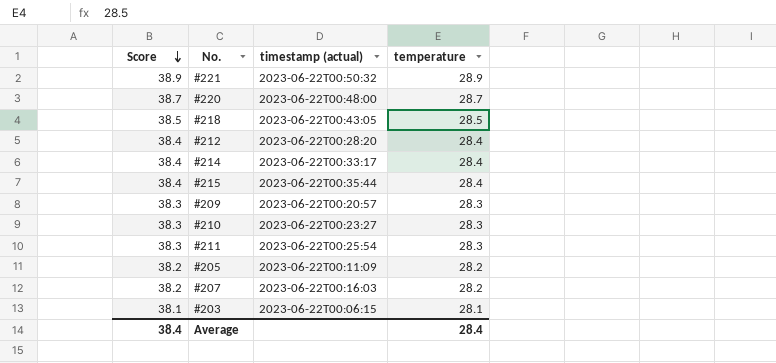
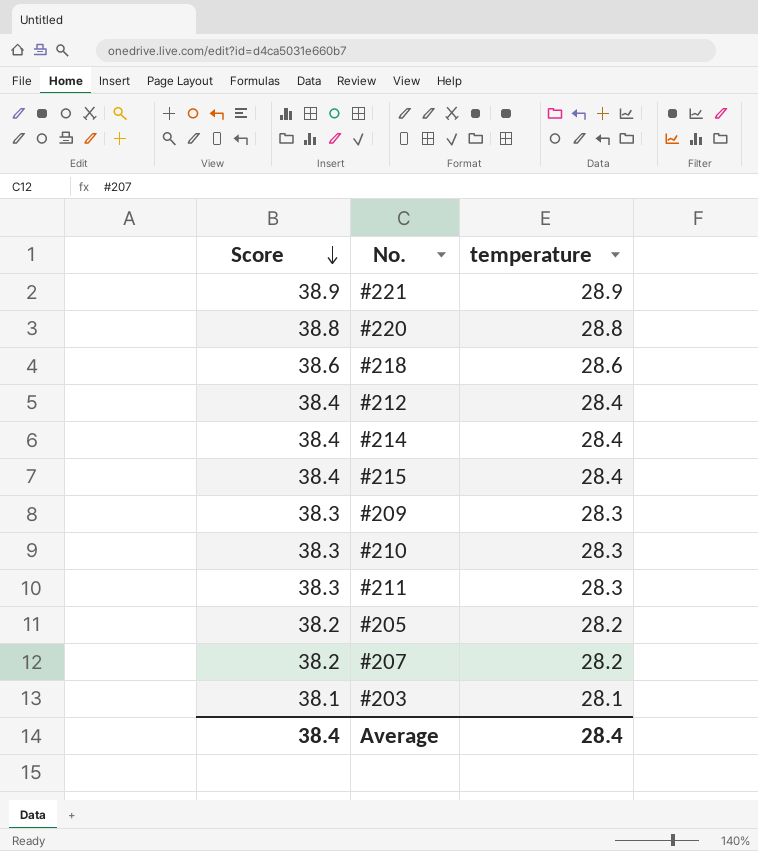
column timestamp (actual) | position: 3 -> none
#220 | Score: 38.7 -> 38.8
#220 | temperature: 28.7 -> 28.8
#218 | Score: 38.5 -> 38.6
#218 | temperature: 28.5 -> 28.6

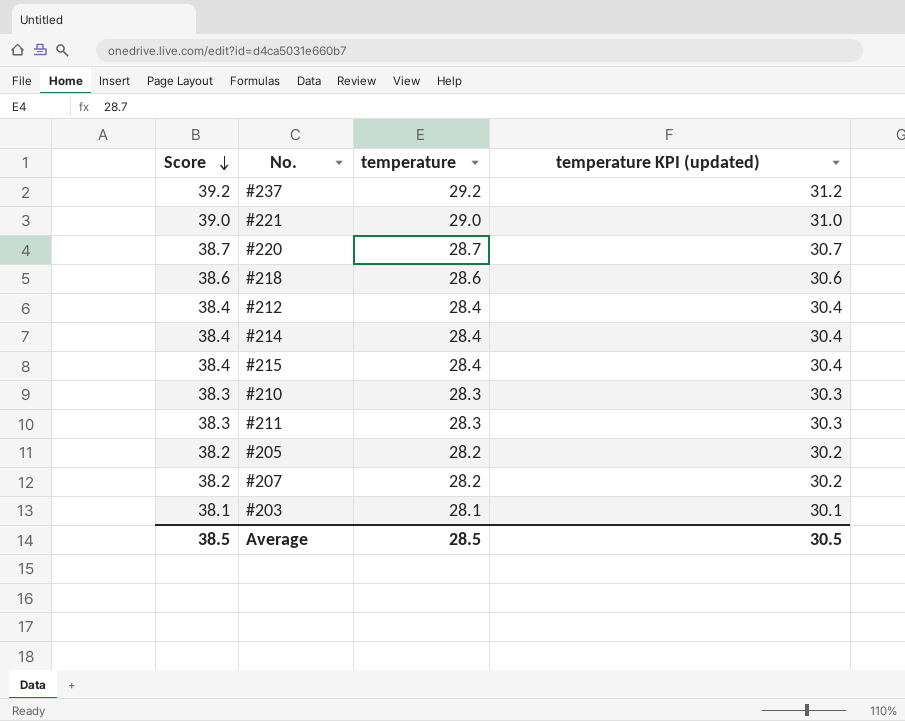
column temperature KPI (updated) | formula: none -> [temperature] + 2
row #209: 38.3 | 28.3 -> none
row #237: none -> 39.2 | 29.2 | 31.2
#221 | Score: 38.9 -> 39.0
#221 | temperature: 28.9 -> 29.0
#220 | Score: 38.8 -> 38.7
#220 | temperature: 28.8 -> 28.7
Average | Score: 38.4 -> 38.5
Average | temperature: 28.4 -> 28.5

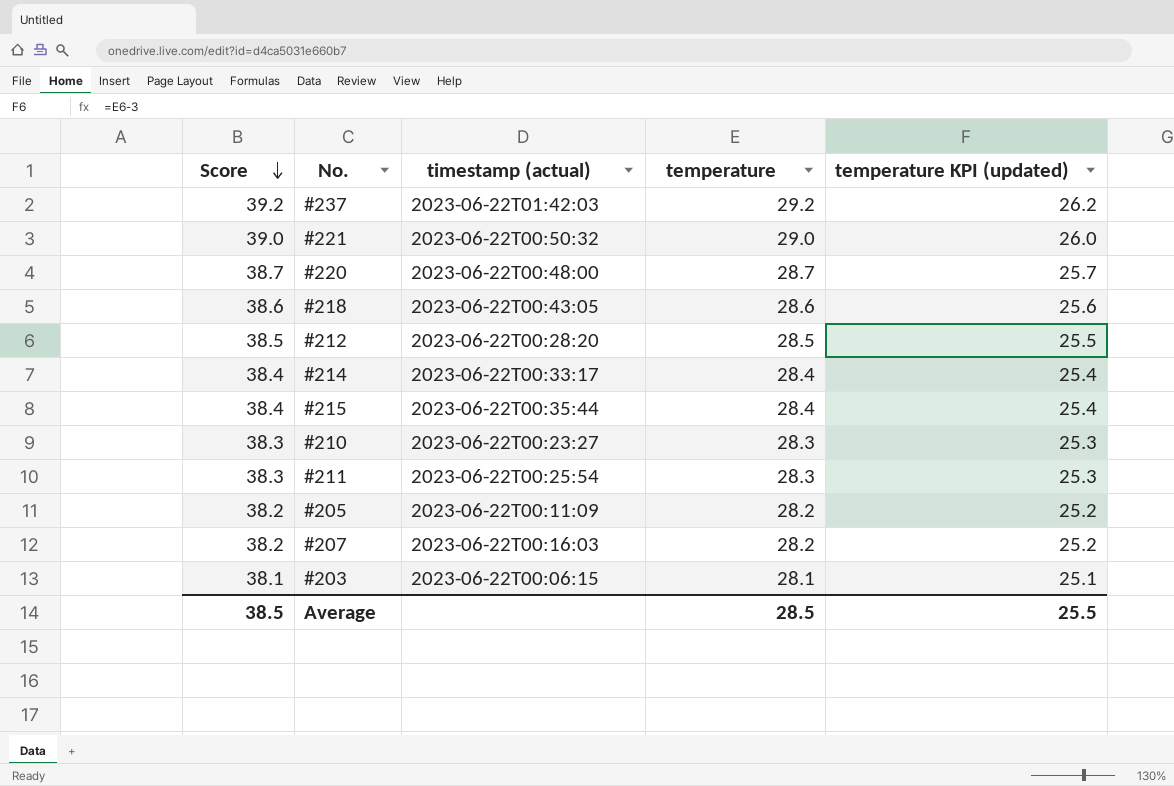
column timestamp (actual) | position: none -> 3
column temperature KPI (updated) | formula: [temperature] + 2 -> [temperature] - 3
#212 | Score: 38.4 -> 38.5
#212 | temperature: 28.4 -> 28.5
Average | temperature KPI (updated): 30.5 -> 25.5

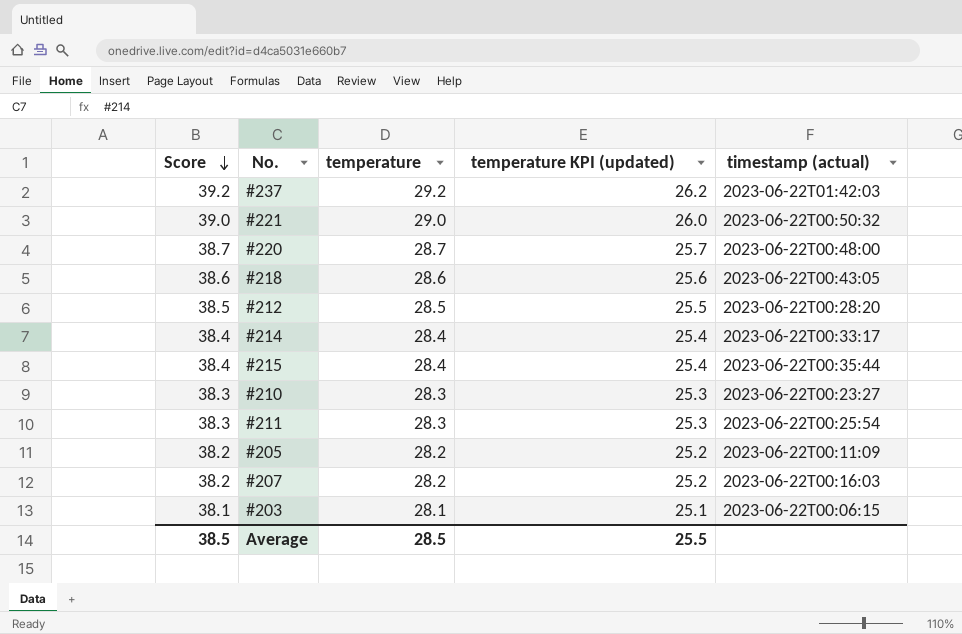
column timestamp (actual) | position: 3 -> 5

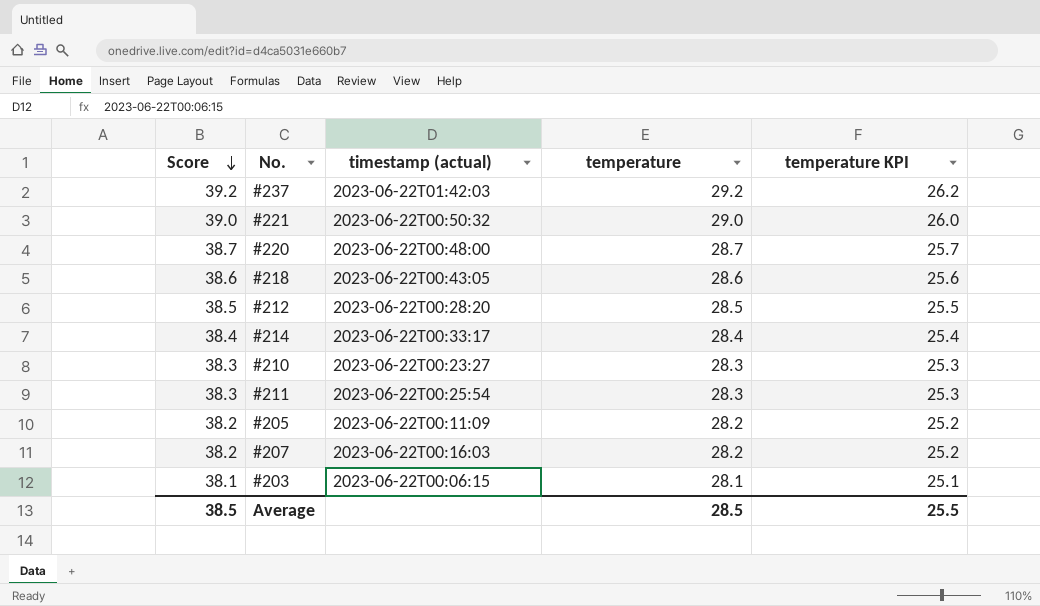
column timestamp (actual) | position: 5 -> 3
column name: temperature KPI (updated) -> temperature KPI
row #215: 38.4 | 28.4 | 25.4 | 2023-06-22T00:35:44 -> none

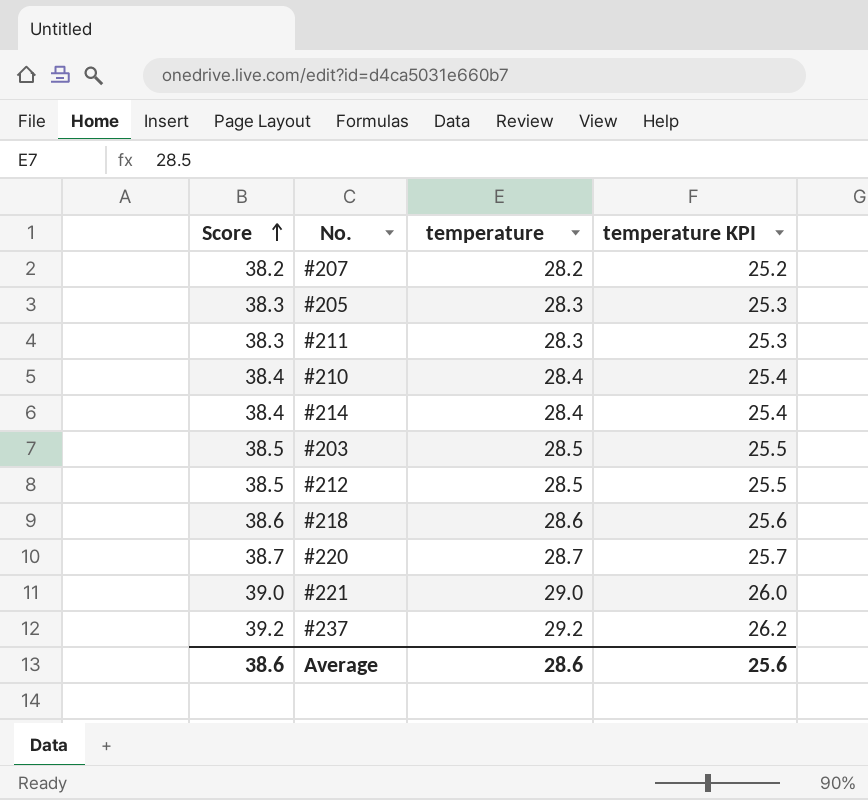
row order: Score descending -> Score ascending
column timestamp (actual) | position: 3 -> none
#205 | Score: 38.2 -> 38.3
#205 | temperature: 28.2 -> 28.3
#205 | temperature KPI: 25.2 -> 25.3
#210 | Score: 38.3 -> 38.4
#210 | temperature: 28.3 -> 28.4
#210 | temperature KPI: 25.3 -> 25.4
#203 | Score: 38.1 -> 38.5
#203 | temperature: 28.1 -> 28.5
#203 | temperature KPI: 25.1 -> 25.5
Average | Score: 38.5 -> 38.6
Average | temperature: 28.5 -> 28.6
Average | temperature KPI: 25.5 -> 25.6

